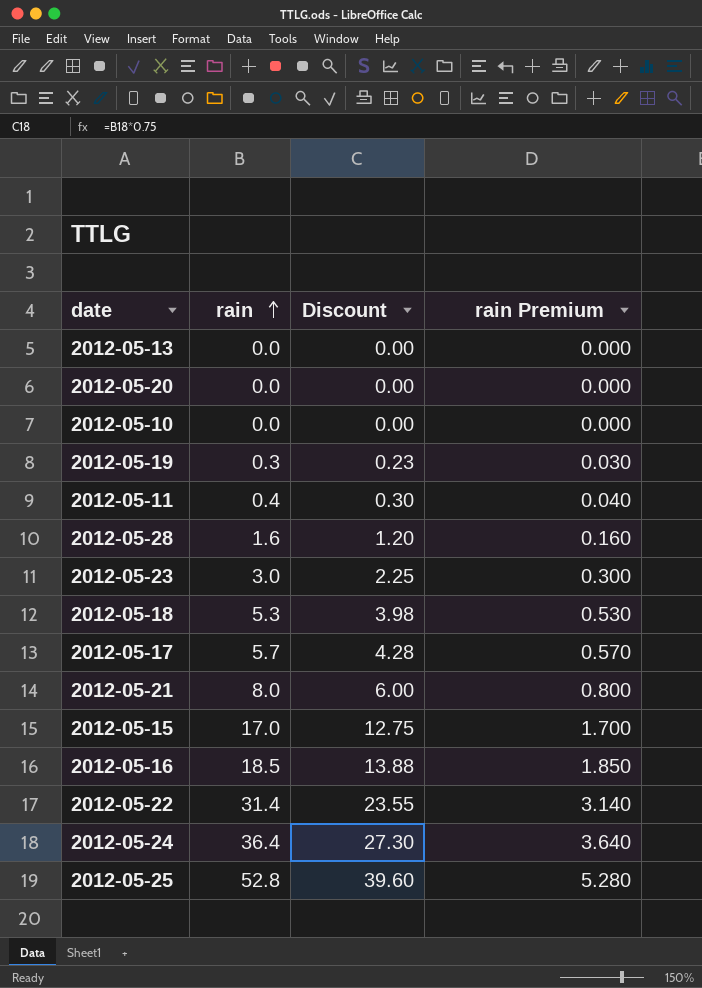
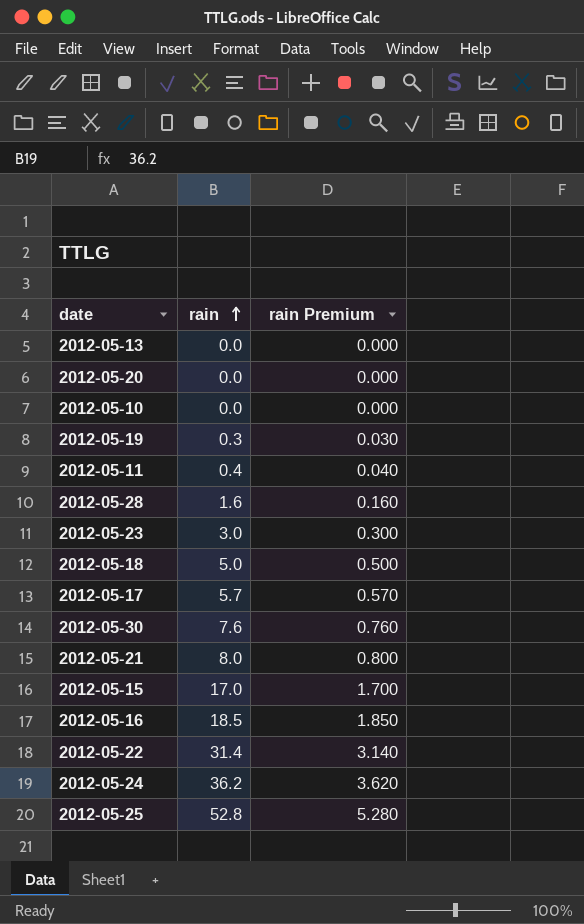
column Discount | formula: [rain] * 0.75 -> none
2012-05-18 | rain: 5.3 -> 5.0
2012-05-18 | rain Premium: 0.530 -> 0.500
row 2012-05-30: none -> 7.6 | 0.760
2012-05-24 | rain: 36.4 -> 36.2
2012-05-24 | rain Premium: 3.640 -> 3.620

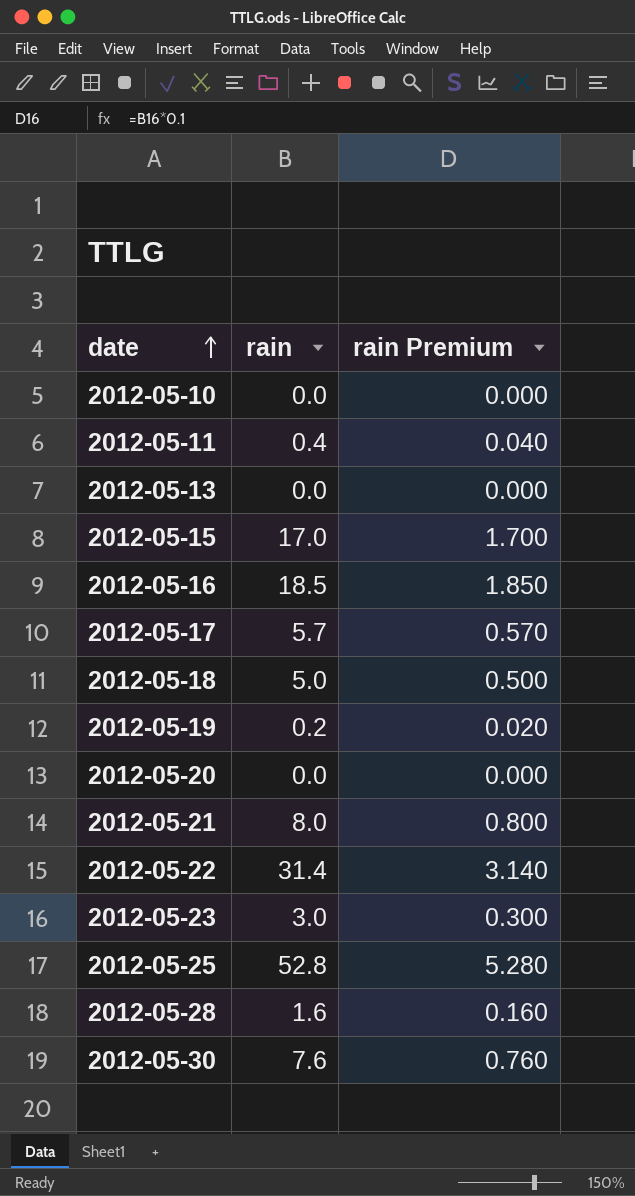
row order: rain ascending -> date ascending
row 2012-05-24: 36.2 | 3.620 -> none
2012-05-19 | rain: 0.3 -> 0.2
2012-05-19 | rain Premium: 0.030 -> 0.020

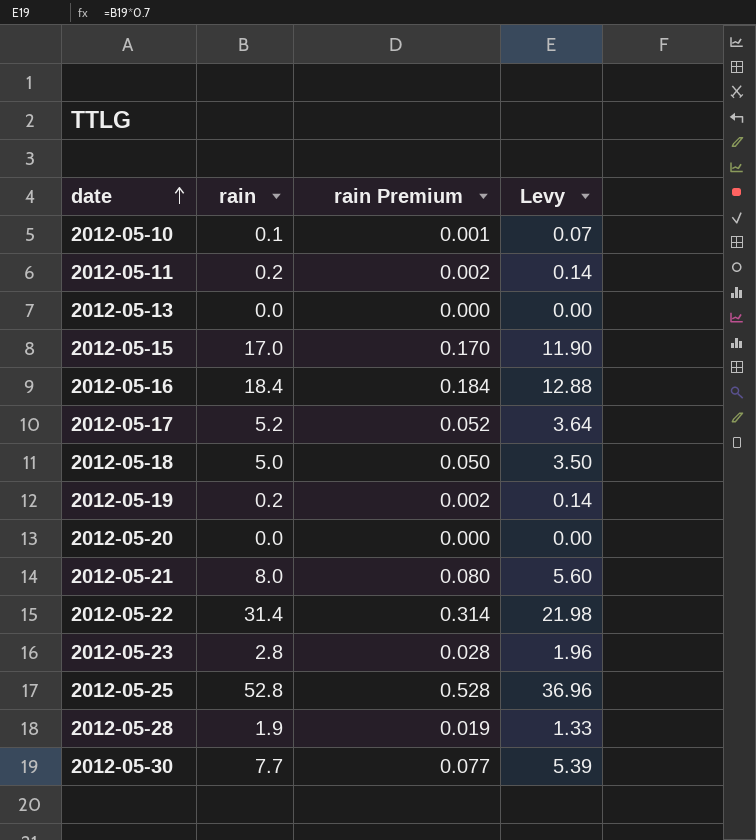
column rain Premium | formula: [rain] * 0.1 -> [rain] * 0.01
column Levy | formula: none -> [rain] * 0.7
2012-05-10 | rain: 0.0 -> 0.1
2012-05-11 | rain: 0.4 -> 0.2
2012-05-16 | rain: 18.5 -> 18.4
2012-05-17 | rain: 5.7 -> 5.2
2012-05-23 | rain: 3.0 -> 2.8
2012-05-28 | rain: 1.6 -> 1.9
2012-05-30 | rain: 7.6 -> 7.7

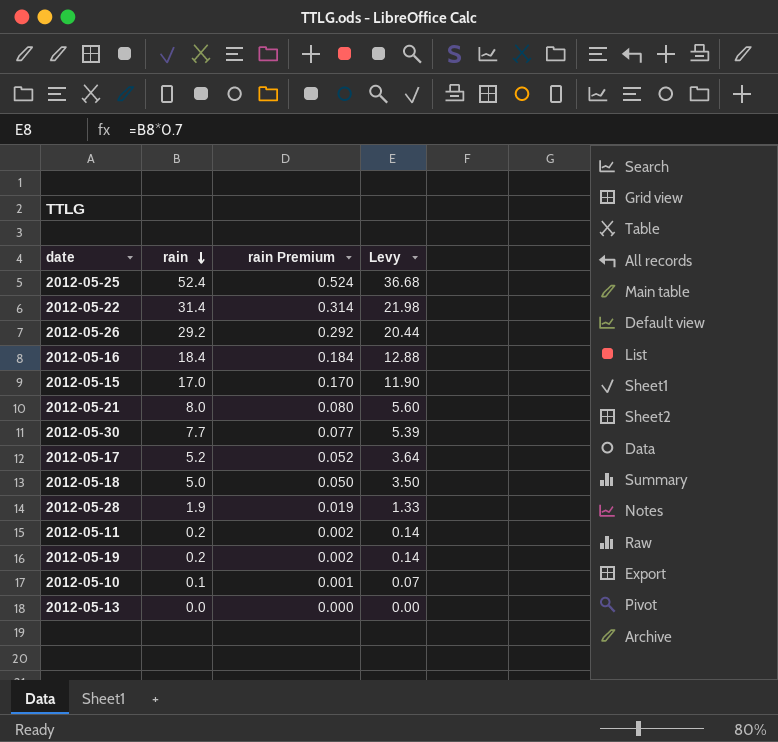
row order: date ascending -> rain descending
row 2012-05-20: 0.0 | 0.000 | 0.00 -> none
row 2012-05-23: 2.8 | 0.028 | 1.96 -> none
2012-05-25 | rain: 52.8 -> 52.4
2012-05-25 | rain Premium: 0.528 -> 0.524
2012-05-25 | Levy: 36.96 -> 36.68
row 2012-05-26: none -> 29.2 | 0.292 | 20.44

